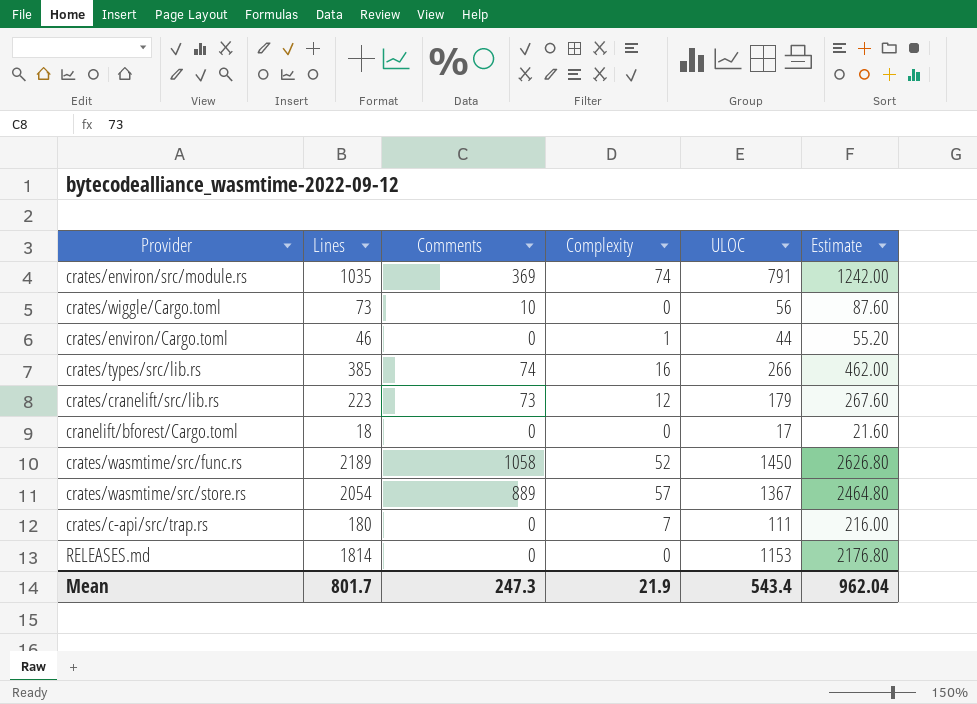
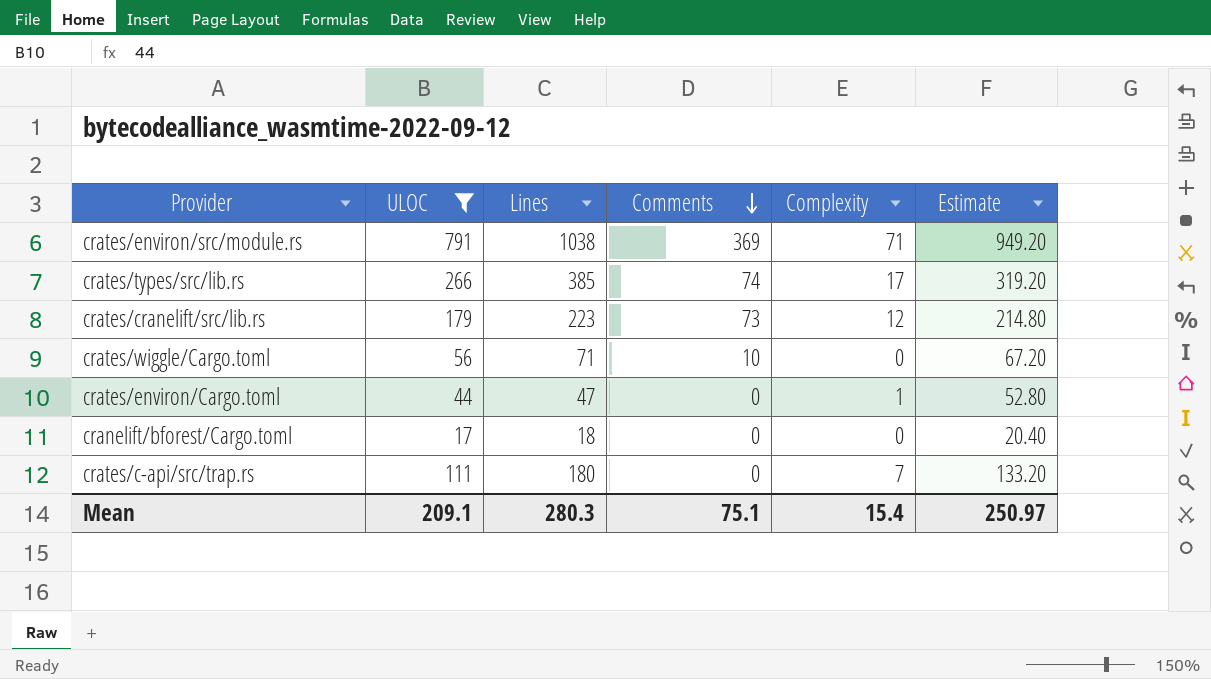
filter: none -> ULOC <= 791
row order: none -> Comments descending
column ULOC | position: 5 -> 2
column Estimate | formula: [Lines] * 1.2 -> [ULOC] * 1.2
crates/environ/src/module.rs | Lines: 1035 -> 1038
crates/environ/src/module.rs | Complexity: 74 -> 71
crates/types/src/lib.rs | Complexity: 16 -> 17
crates/wiggle/Cargo.toml | Lines: 73 -> 71
crates/environ/Cargo.toml | Lines: 46 -> 47
Mean | ULOC: 543.4 -> 209.1
Mean | Lines: 801.7 -> 280.3
Mean | Comments: 247.3 -> 75.1
Mean | Complexity: 21.9 -> 15.4
Mean | Estimate: 962.04 -> 250.97

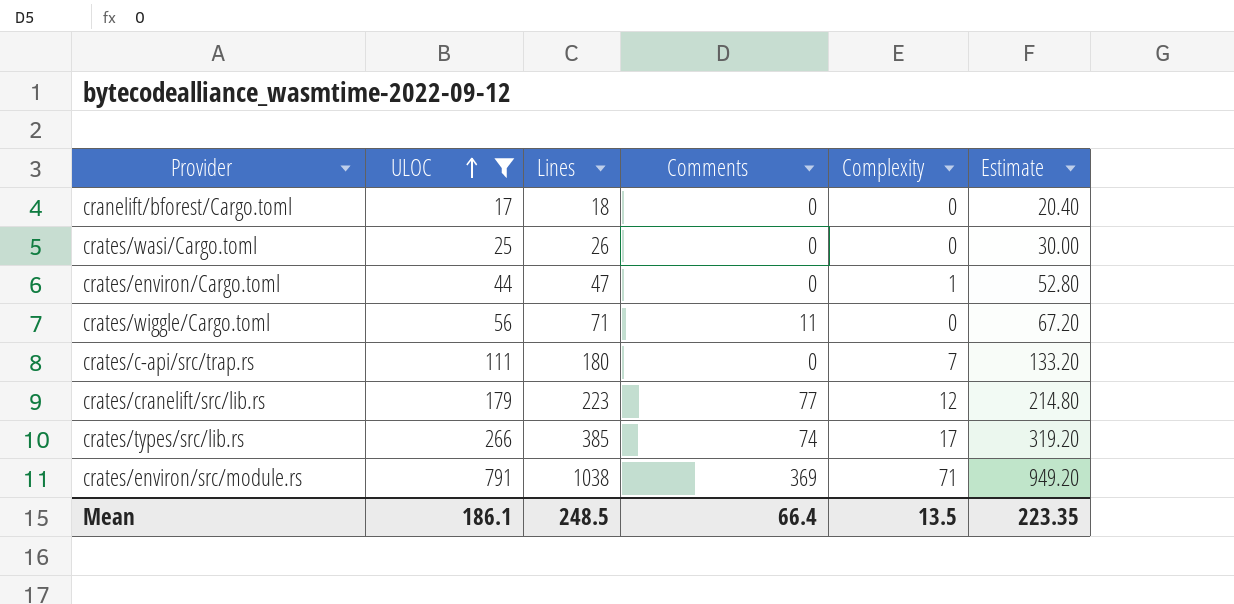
row order: Comments descending -> ULOC ascending
row crates/wasi/Cargo.toml: none -> 25 | 26 | 0 | 0 | 30.00
crates/wiggle/Cargo.toml | Comments: 10 -> 11
crates/cranelift/src/lib.rs | Comments: 73 -> 77
Mean | ULOC: 209.1 -> 186.1
Mean | Lines: 280.3 -> 248.5
Mean | Comments: 75.1 -> 66.4
Mean | Complexity: 15.4 -> 13.5
Mean | Estimate: 250.97 -> 223.35

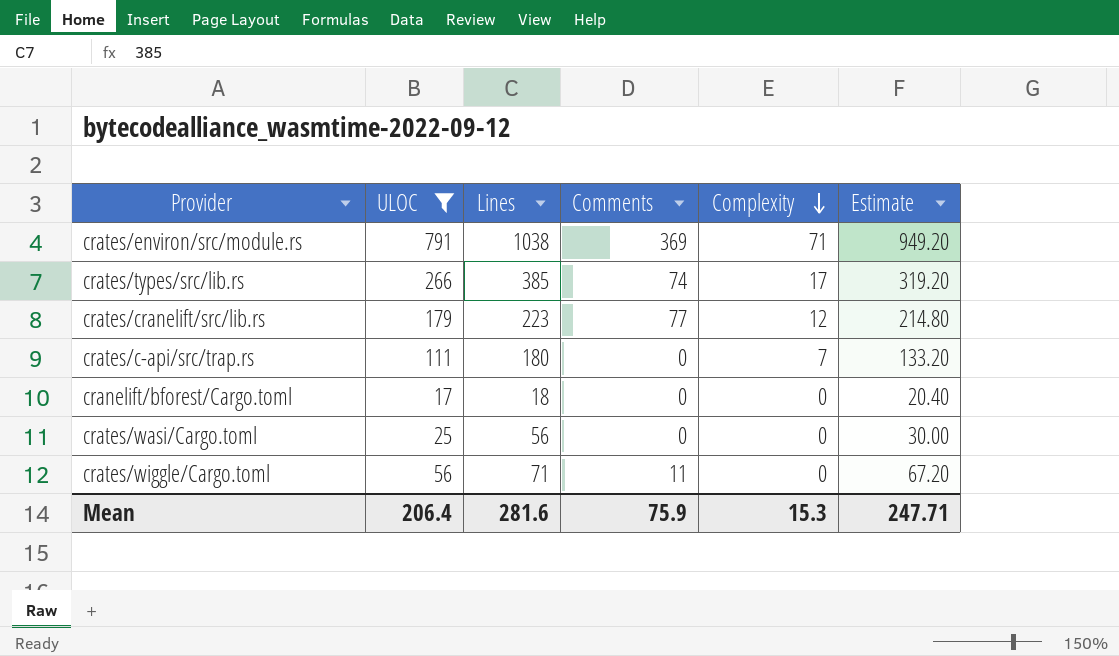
row order: ULOC ascending -> Complexity descending
row crates/environ/Cargo.toml: 44 | 47 | 0 | 1 | 52.80 -> none
crates/wasi/Cargo.toml | Lines: 26 -> 56
Mean | ULOC: 186.1 -> 206.4
Mean | Lines: 248.5 -> 281.6
Mean | Comments: 66.4 -> 75.9
Mean | Complexity: 13.5 -> 15.3
Mean | Estimate: 223.35 -> 247.71

